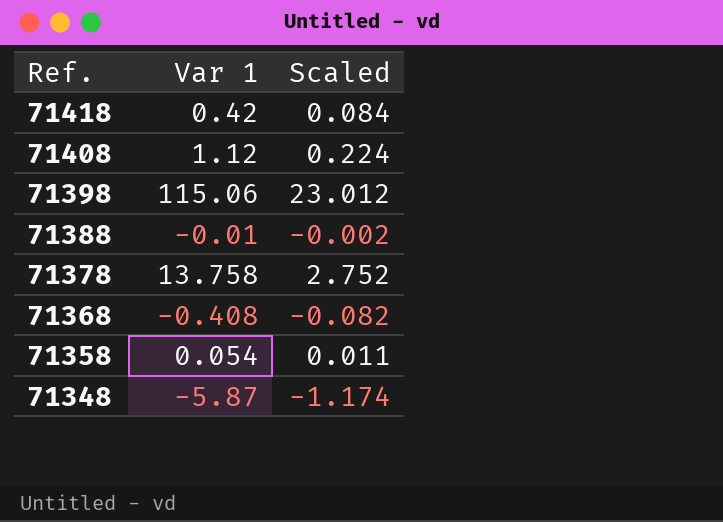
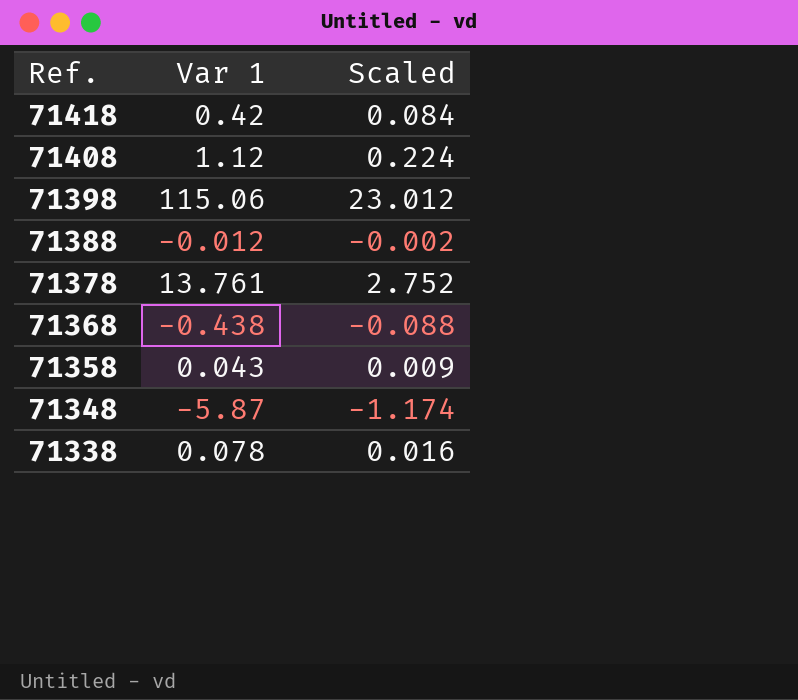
71388 | Var 1: -0.01 -> -0.012
71378 | Var 1: 13.758 -> 13.761
71368 | Var 1: -0.408 -> -0.438
71368 | Scaled: -0.082 -> -0.088
71358 | Var 1: 0.054 -> 0.043
71358 | Scaled: 0.011 -> 0.009
row 71338: none -> 0.078 | 0.016

